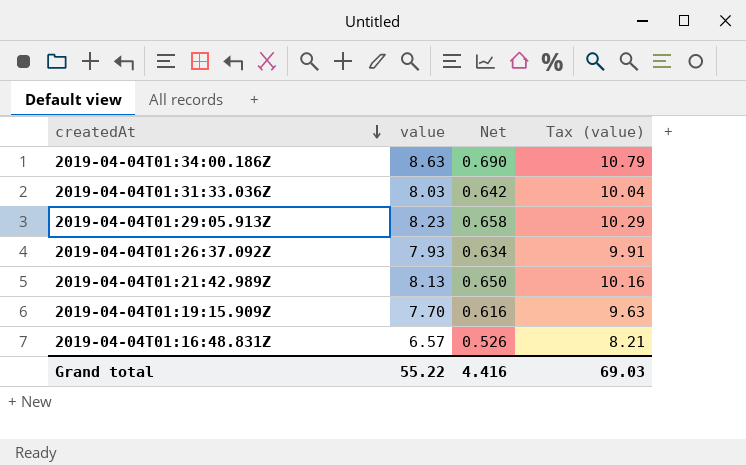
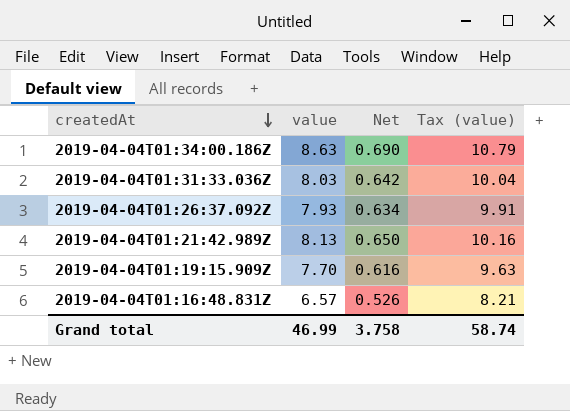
row 2019-04-04T01:29:05.913Z: 8.23 | 0.658 | 10.29 -> none
Grand total | value: 55.22 -> 46.99
Grand total | Net: 4.416 -> 3.758
Grand total | Tax (value): 69.03 -> 58.74

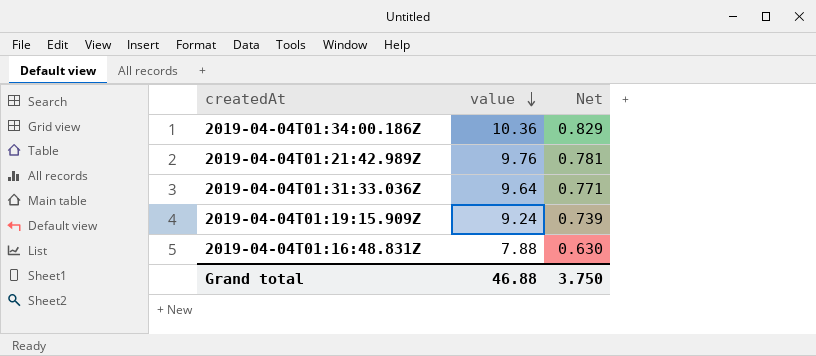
row order: createdAt descending -> value descending
column Tax (value) | formula: [value] * 1.25 -> none
row 2019-04-04T01:26:37.092Z: 7.93 | 0.634 | 9.91 -> none
2019-04-04T01:34:00.186Z | value: 8.63 -> 10.36
2019-04-04T01:34:00.186Z | Net: 0.690 -> 0.829
2019-04-04T01:21:42.989Z | value: 8.13 -> 9.76
2019-04-04T01:21:42.989Z | Net: 0.650 -> 0.781
2019-04-04T01:31:33.036Z | value: 8.03 -> 9.64
2019-04-04T01:31:33.036Z | Net: 0.642 -> 0.771
2019-04-04T01:19:15.909Z | value: 7.70 -> 9.24
2019-04-04T01:19:15.909Z | Net: 0.616 -> 0.739
2019-04-04T01:16:48.831Z | value: 6.57 -> 7.88
2019-04-04T01:16:48.831Z | Net: 0.526 -> 0.630
Grand total | value: 46.99 -> 46.88
Grand total | Net: 3.758 -> 3.750

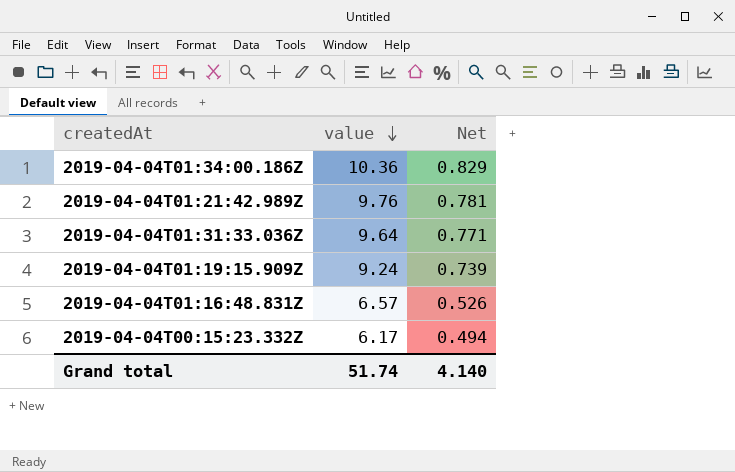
2019-04-04T01:16:48.831Z | value: 7.88 -> 6.57
2019-04-04T01:16:48.831Z | Net: 0.630 -> 0.526
row 2019-04-04T00:15:23.332Z: none -> 6.17 | 0.494
Grand total | value: 46.88 -> 51.74
Grand total | Net: 3.750 -> 4.140

